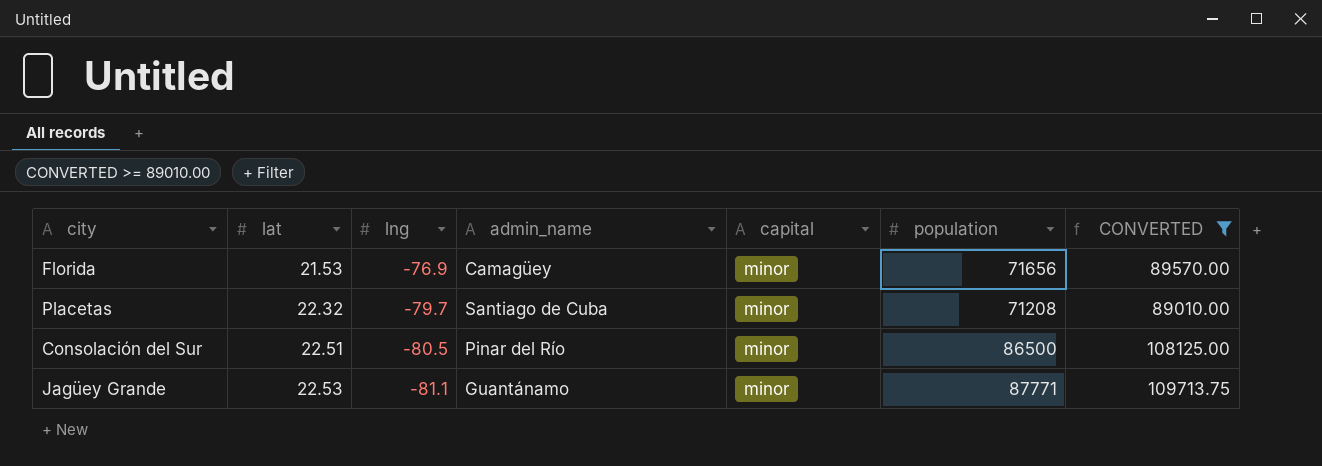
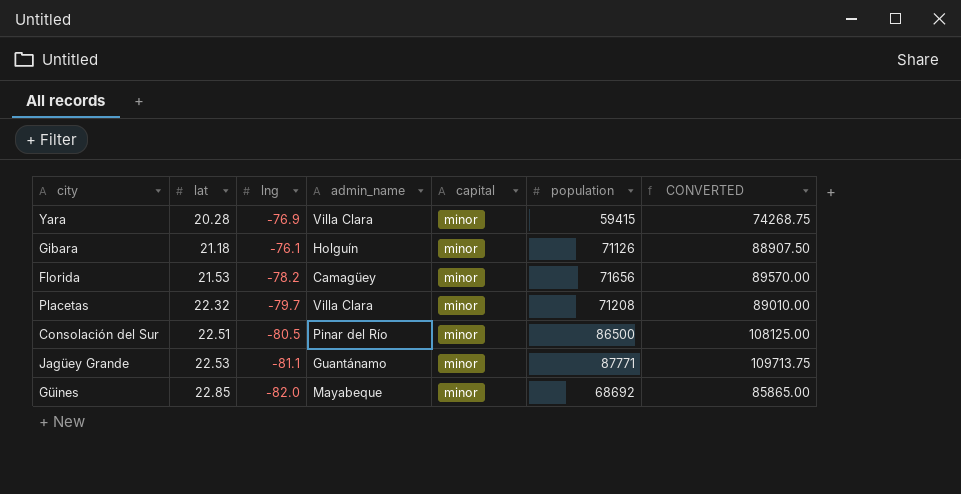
filter: CONVERTED >= 89010.00 -> none
Florida | lng: -76.9 -> -78.2
Placetas | admin_name: Santiago de Cuba -> Villa Clara

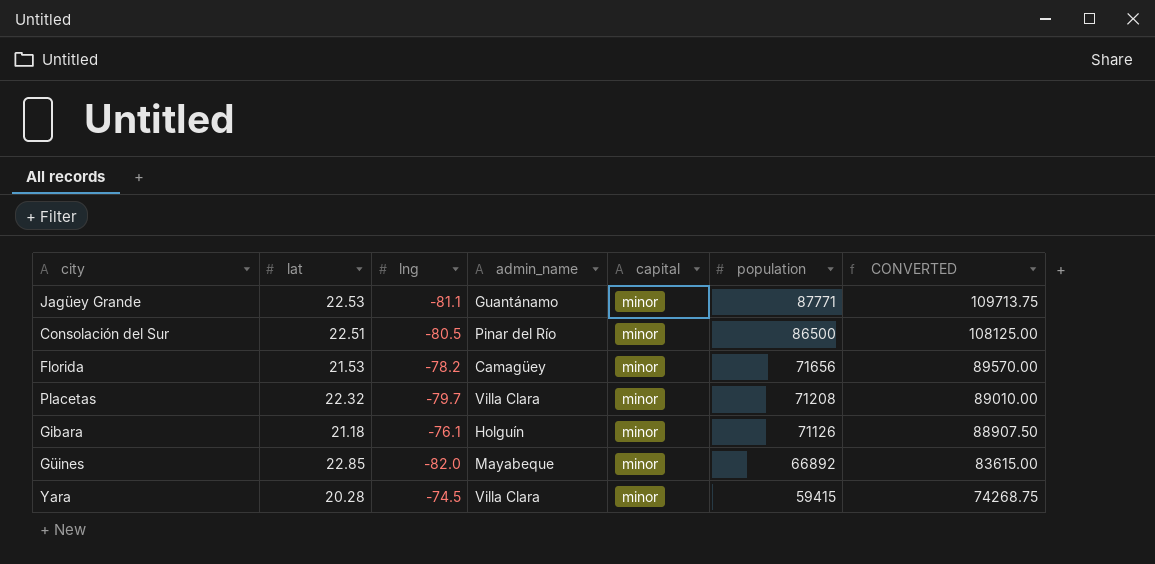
row order: lat ascending -> population descending
Güines | population: 68692 -> 66892
Güines | CONVERTED: 85865.00 -> 83615.00
Yara | lng: -76.9 -> -74.5

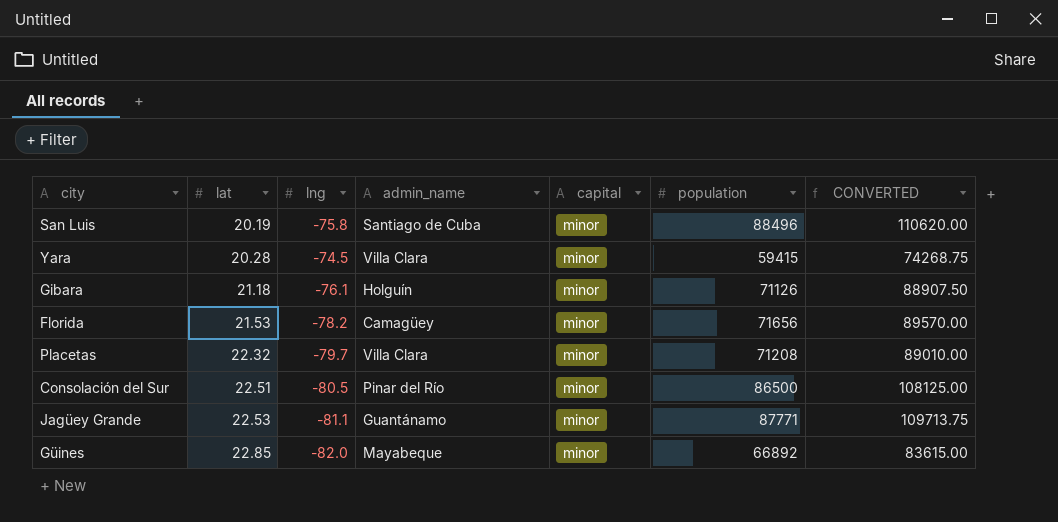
row order: population descending -> lat ascending
row San Luis: none -> 20.19 | -75.8 | Santiago de Cuba | minor | 88496 | 110620.00

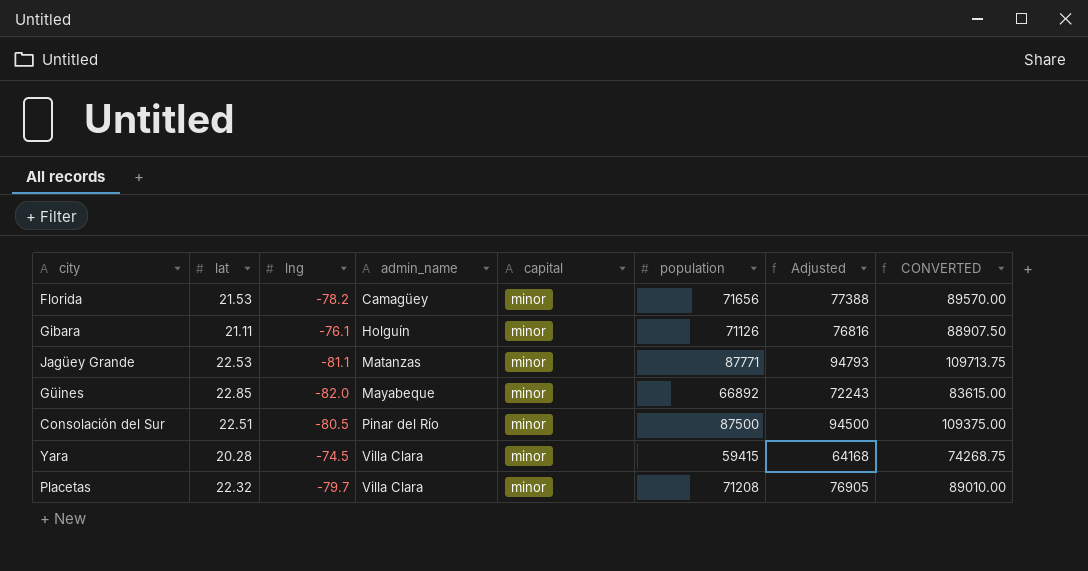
row order: lat ascending -> admin_name ascending
column Adjusted | formula: none -> [population] * 1.08
row San Luis: 20.19 | -75.8 | Santiago de Cuba | minor | 88496 | 110620.00 -> none
Gibara | lat: 21.18 -> 21.11
Jagüey Grande | admin_name: Guantánamo -> Matanzas
Consolación del Sur | population: 86500 -> 87500
Consolación del Sur | CONVERTED: 108125.00 -> 109375.00

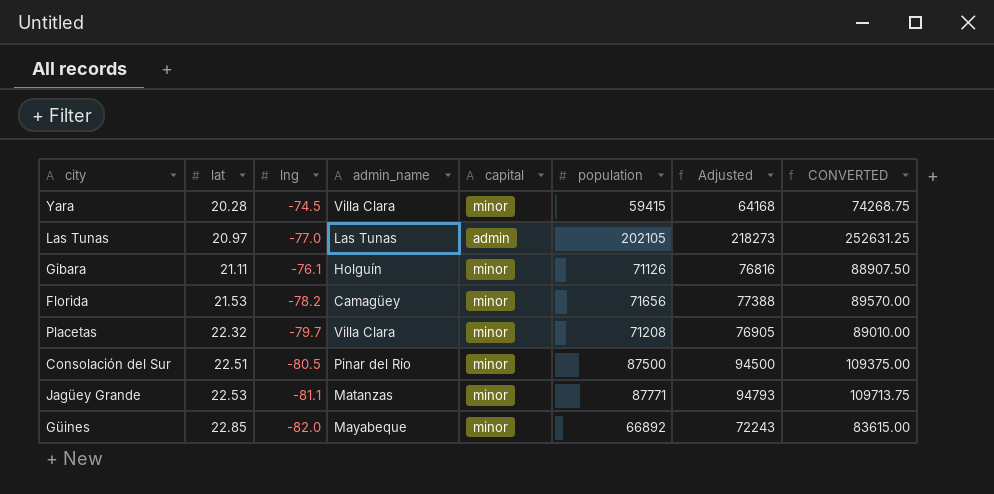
row order: admin_name ascending -> lat ascending
row Las Tunas: none -> 20.97 | -77.0 | Las Tunas | admin | 202105 | 218273 | 252631.25

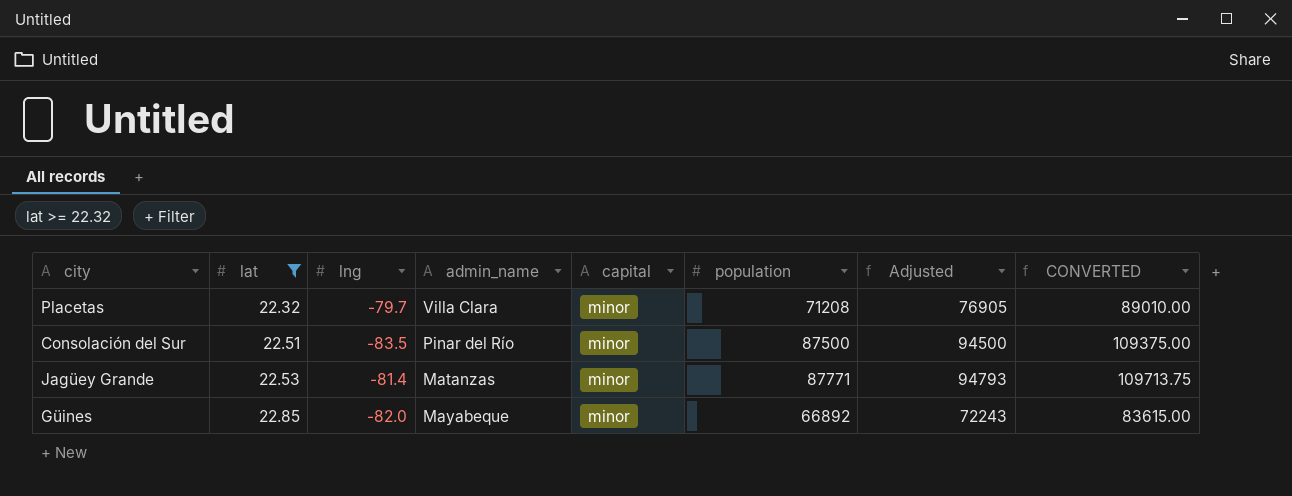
filter: none -> lat >= 22.32
Consolación del Sur | lng: -80.5 -> -83.5
Jagüey Grande | lng: -81.1 -> -81.4

